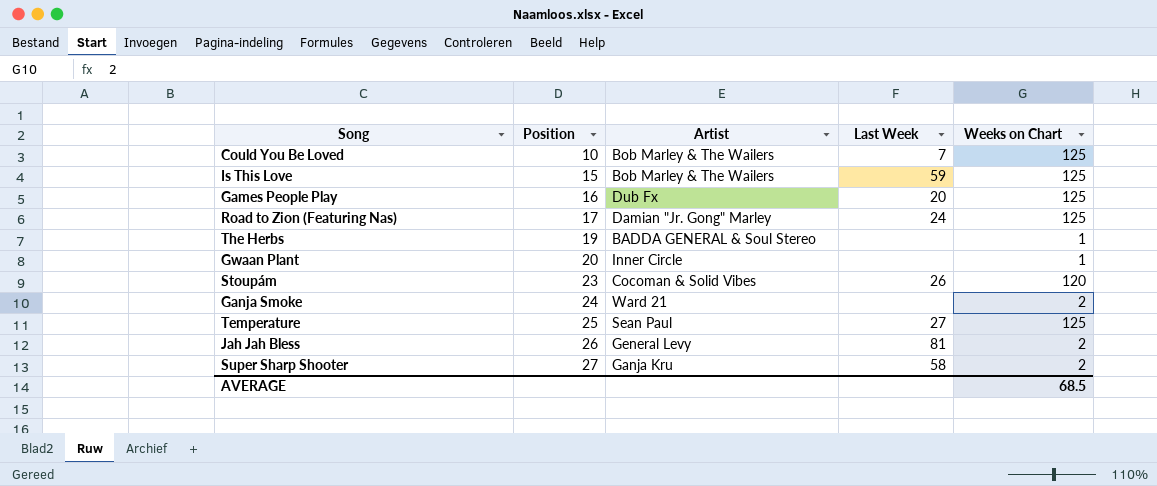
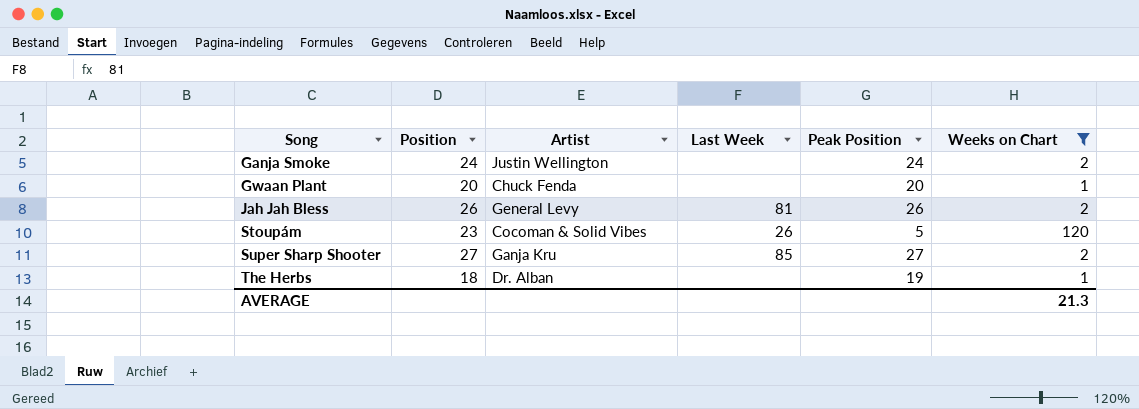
filter: none -> Weeks on Chart != 125
row order: Position ascending -> Song ascending
column Peak Position | position: none -> 5
Ganja Smoke | Artist: Ward 21 -> Justin Wellington
Gwaan Plant | Artist: Inner Circle -> Chuck Fenda
Super Sharp Shooter | Last Week: 58 -> 85
The Herbs | Position: 19 -> 18
The Herbs | Artist: BADDA GENERAL & Soul Stereo -> Dr. Alban
AVERAGE | Weeks on Chart: 68.5 -> 21.3

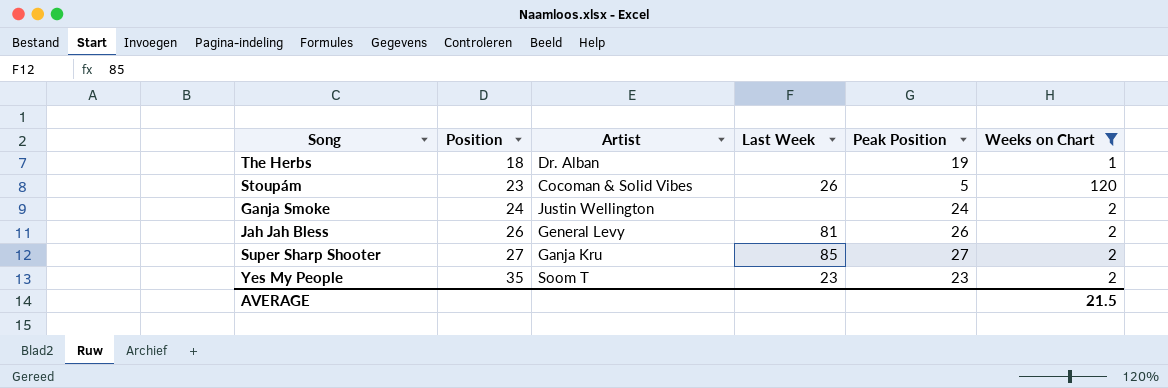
row order: Song ascending -> Position ascending
row Gwaan Plant: 20 | Chuck Fenda | none | 20 | 1 -> none
row Yes My People: none -> 35 | Soom T | 23 | 23 | 2
AVERAGE | Weeks on Chart: 21.3 -> 21.5

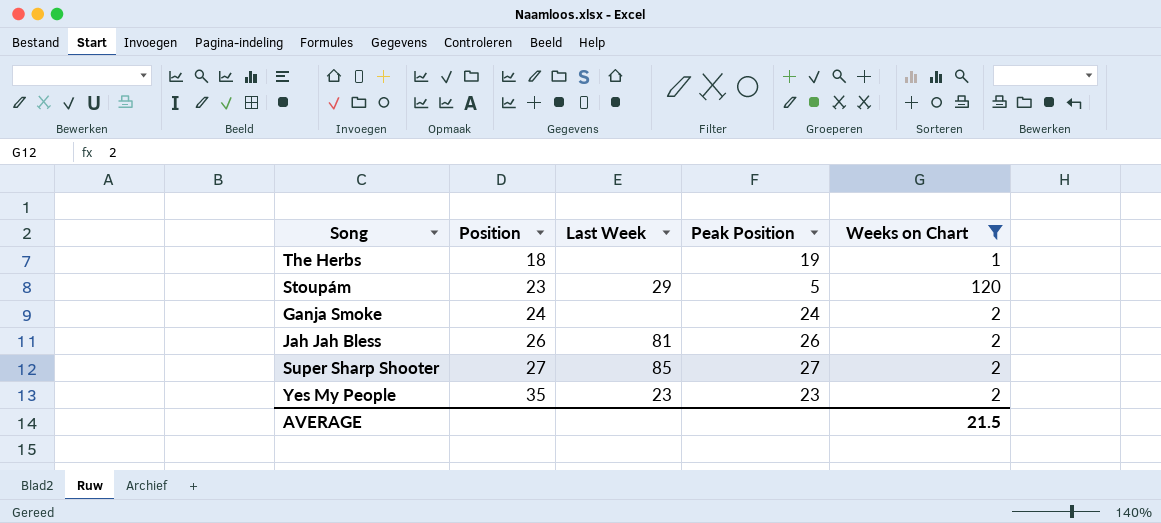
column Artist | position: 3 -> none
Stoupám | Last Week: 26 -> 29

